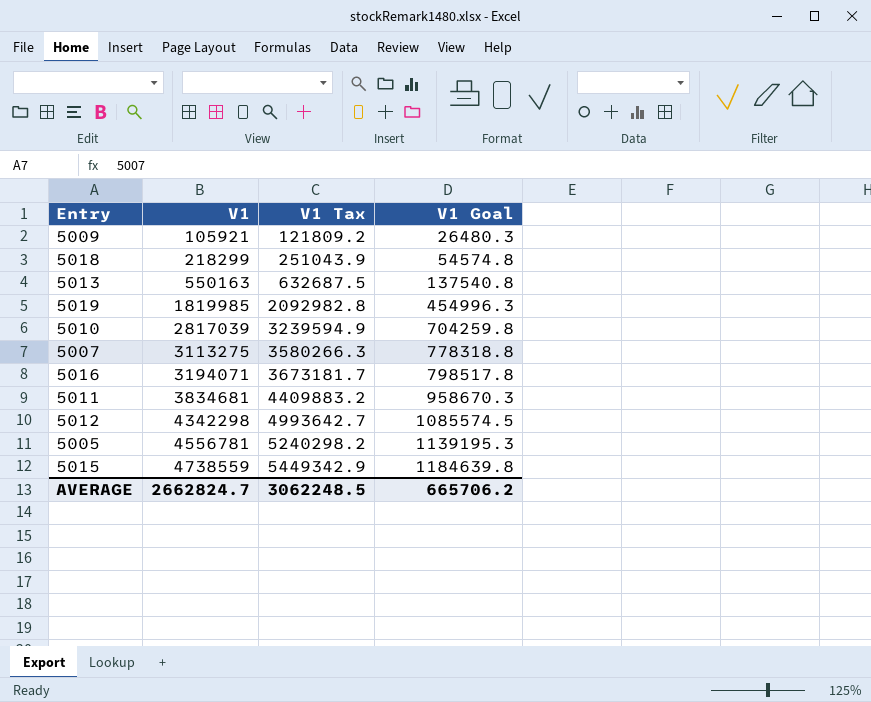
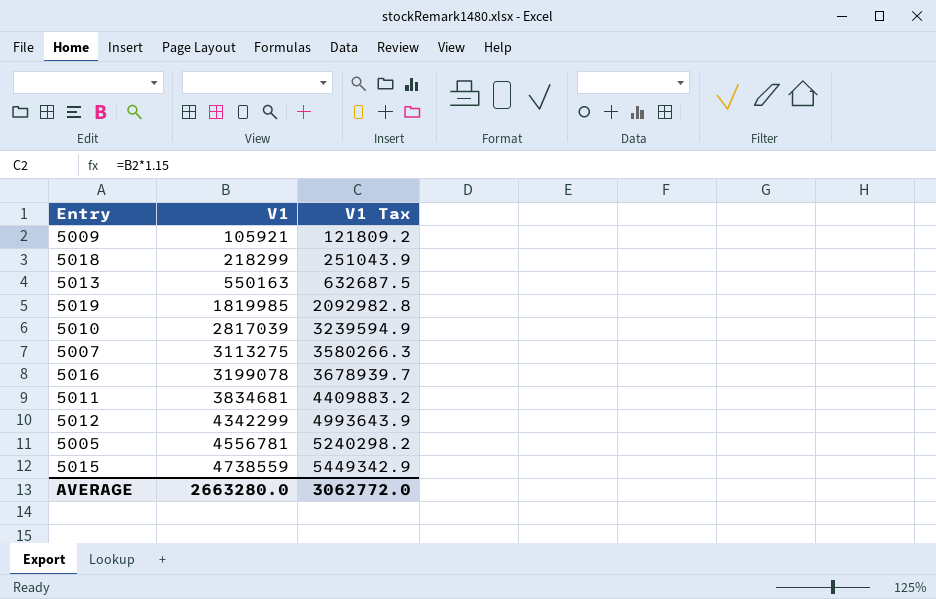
column V1 Goal | formula: [V1] * 0.25 -> none
5016 | V1: 3194071 -> 3199078
5016 | V1 Tax: 3673181.7 -> 3678939.7
5012 | V1: 4342298 -> 4342299
5012 | V1 Tax: 4993642.7 -> 4993643.9
AVERAGE | V1: 2662824.7 -> 2663280.0
AVERAGE | V1 Tax: 3062248.5 -> 3062772.0

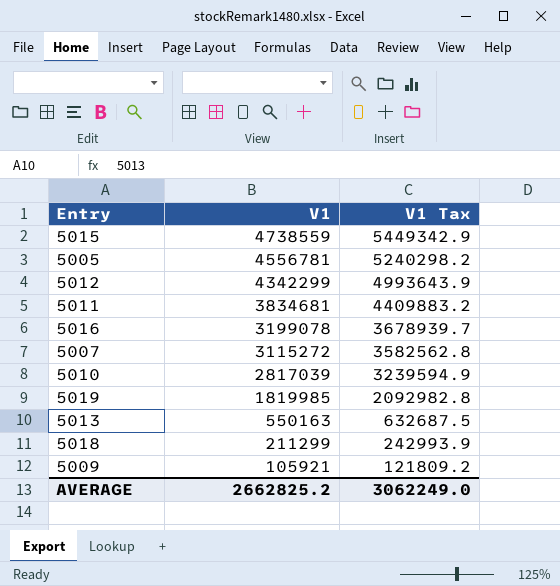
row order: V1 ascending -> V1 descending
5007 | V1: 3113275 -> 3115272
5007 | V1 Tax: 3580266.3 -> 3582562.8
5018 | V1: 218299 -> 211299
5018 | V1 Tax: 251043.9 -> 242993.9
AVERAGE | V1: 2663280.0 -> 2662825.2
AVERAGE | V1 Tax: 3062772.0 -> 3062249.0

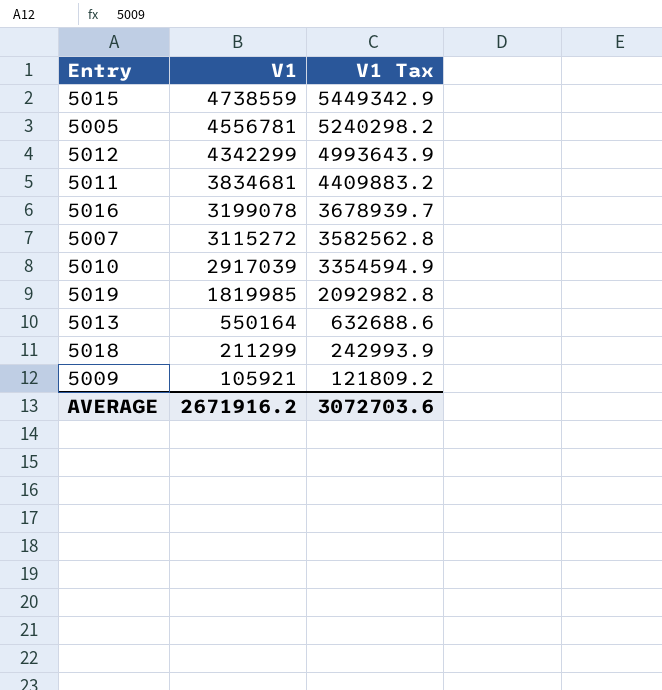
5010 | V1: 2817039 -> 2917039
5010 | V1 Tax: 3239594.9 -> 3354594.9
5013 | V1: 550163 -> 550164
5013 | V1 Tax: 632687.5 -> 632688.6
AVERAGE | V1: 2662825.2 -> 2671916.2
AVERAGE | V1 Tax: 3062249.0 -> 3072703.6

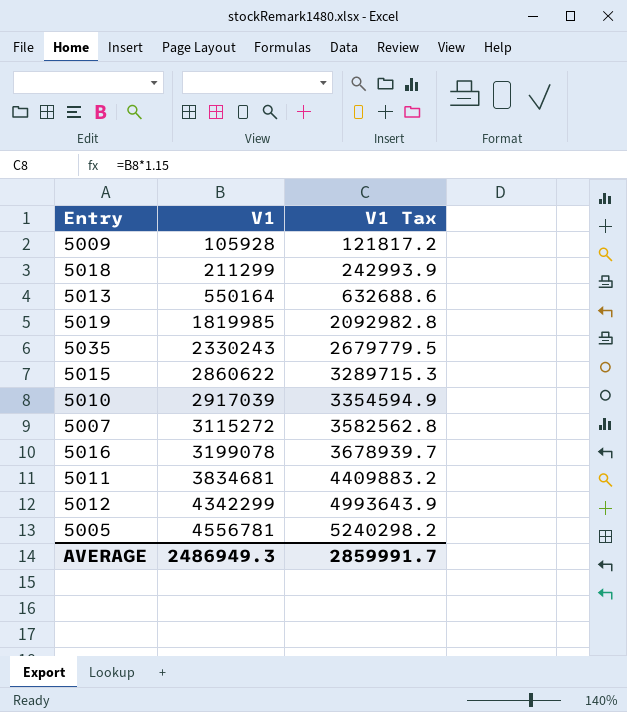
row order: V1 descending -> V1 ascending
5009 | V1: 105921 -> 105928
5009 | V1 Tax: 121809.2 -> 121817.2
row 5035: none -> 2330243 | 2679779.5
5015 | V1: 4738559 -> 2860622
5015 | V1 Tax: 5449342.9 -> 3289715.3
AVERAGE | V1: 2671916.2 -> 2486949.3
AVERAGE | V1 Tax: 3072703.6 -> 2859991.7

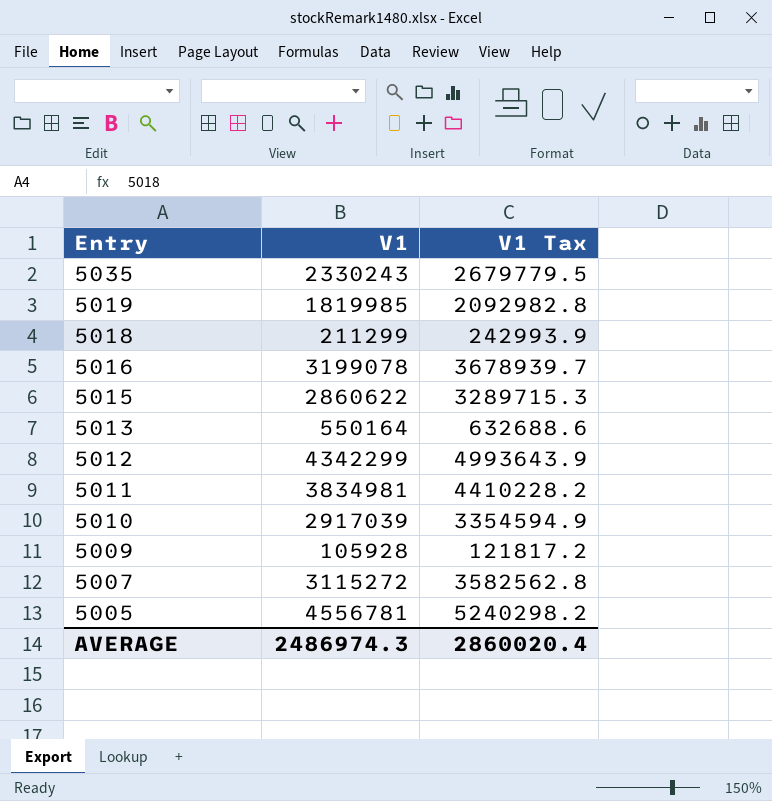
row order: V1 ascending -> Entry descending
5011 | V1: 3834681 -> 3834981
5011 | V1 Tax: 4409883.2 -> 4410228.2
AVERAGE | V1: 2486949.3 -> 2486974.3
AVERAGE | V1 Tax: 2859991.7 -> 2860020.4

